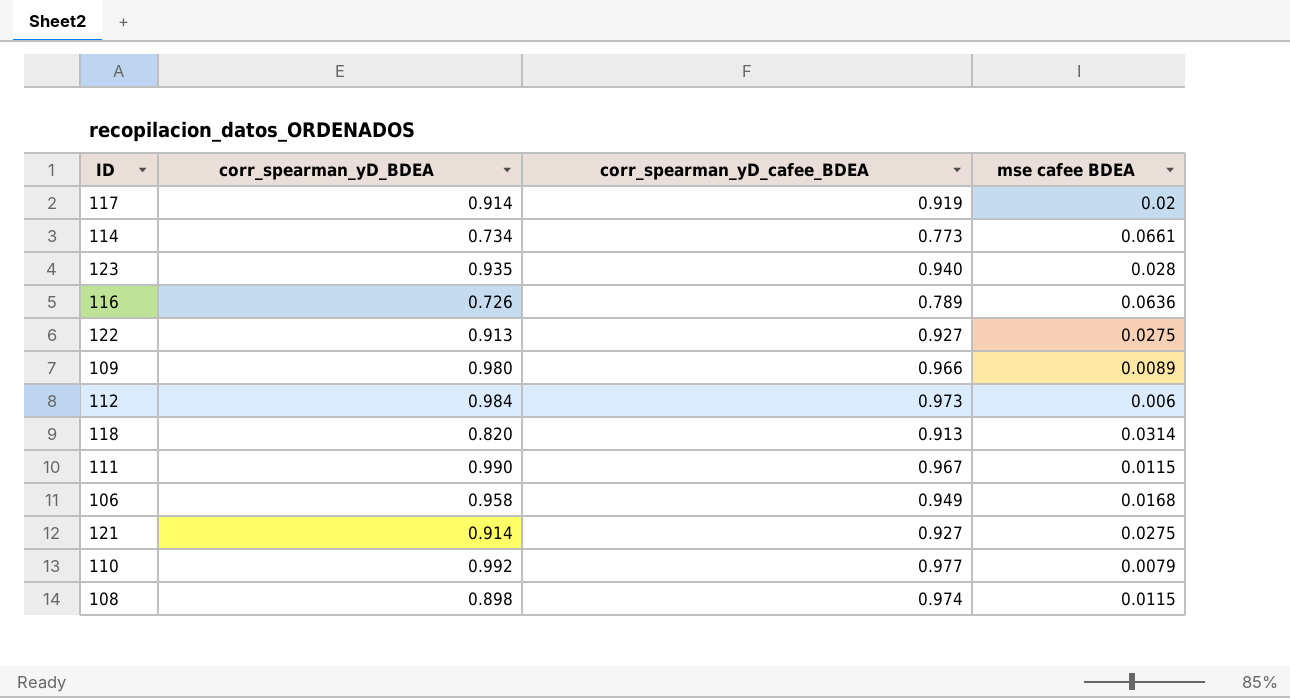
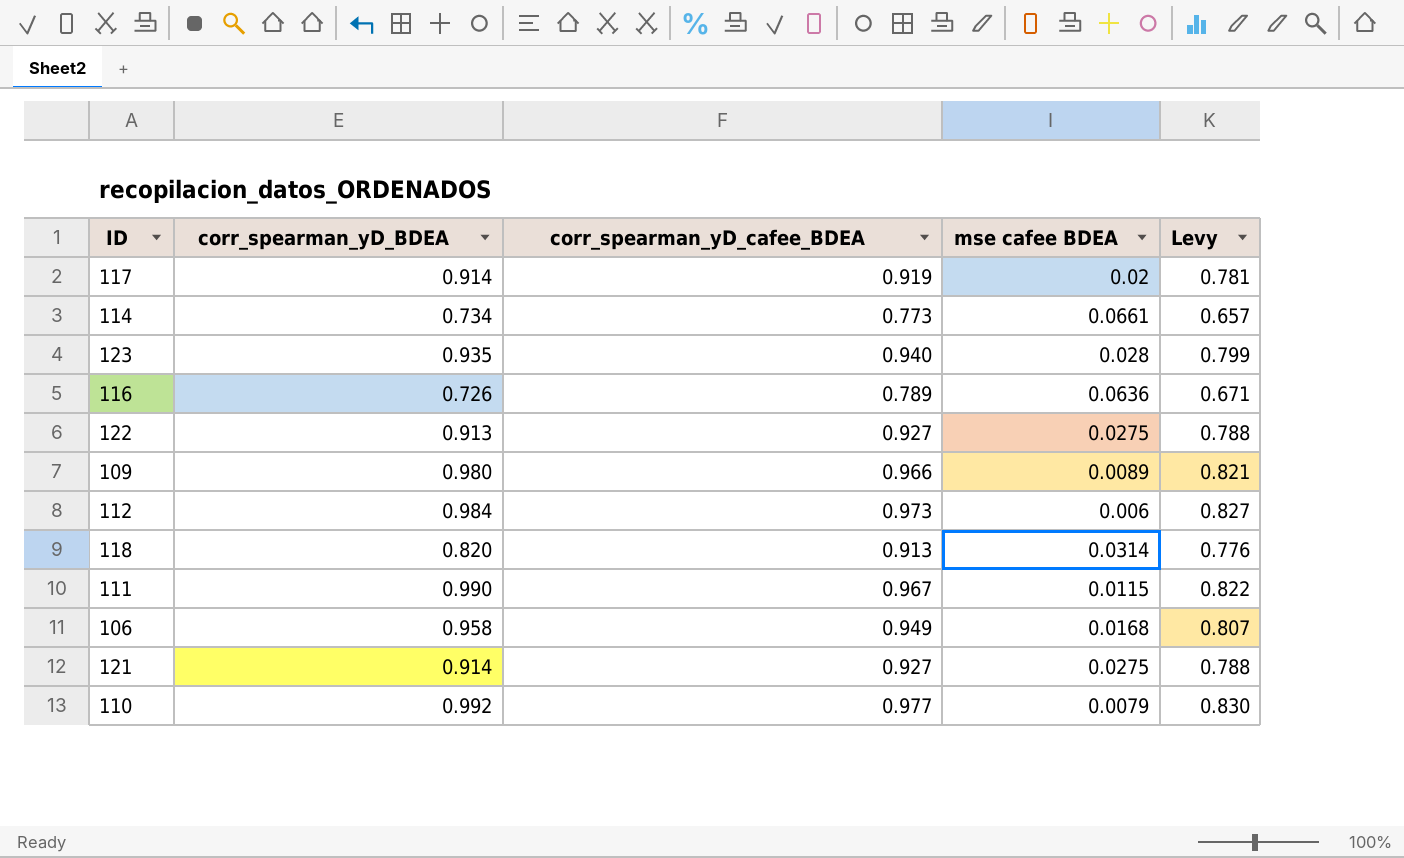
column Levy | formula: none -> [corr_spearman_yD_cafee_BDEA] * 0.85
row 108: 0.898 | 0.974 | 0.0115 -> none

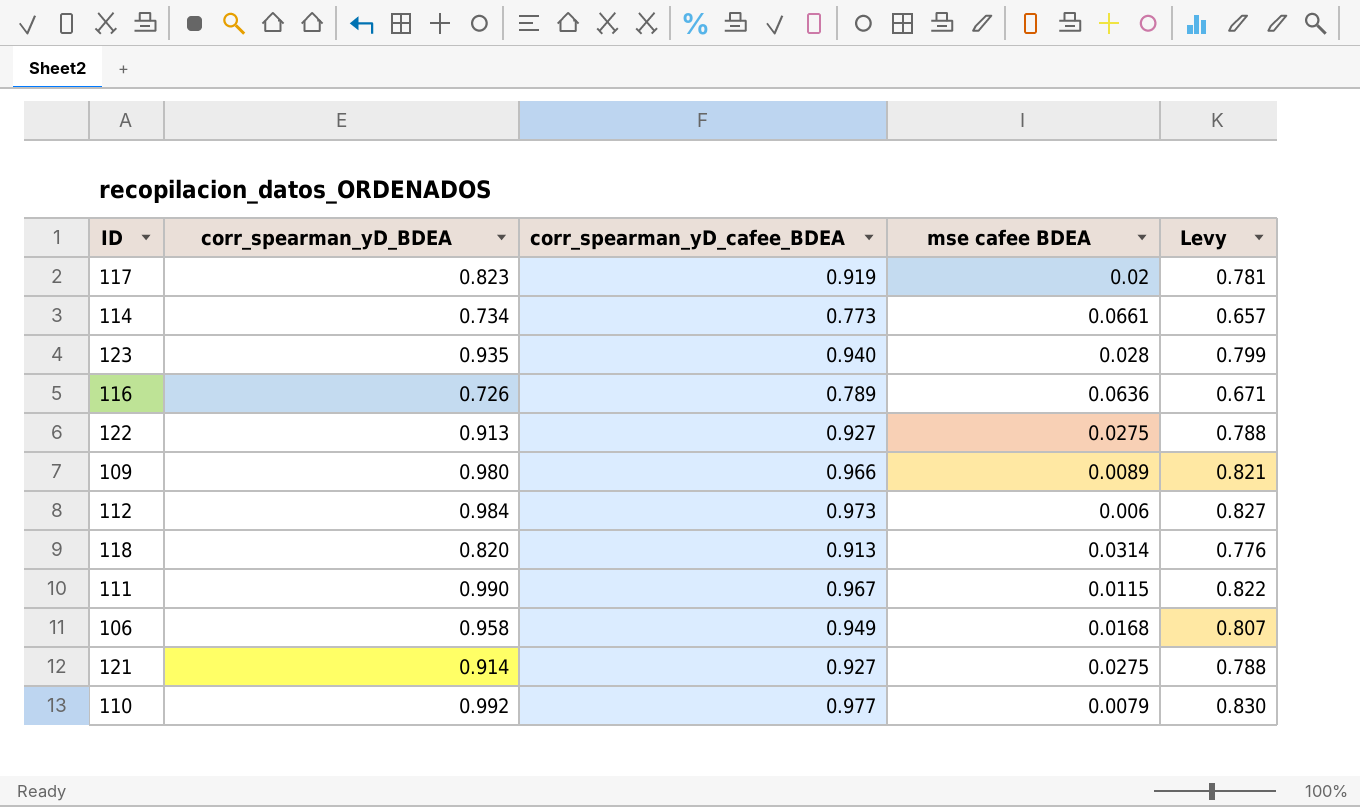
117 | corr_spearman_yD_BDEA: 0.914 -> 0.823

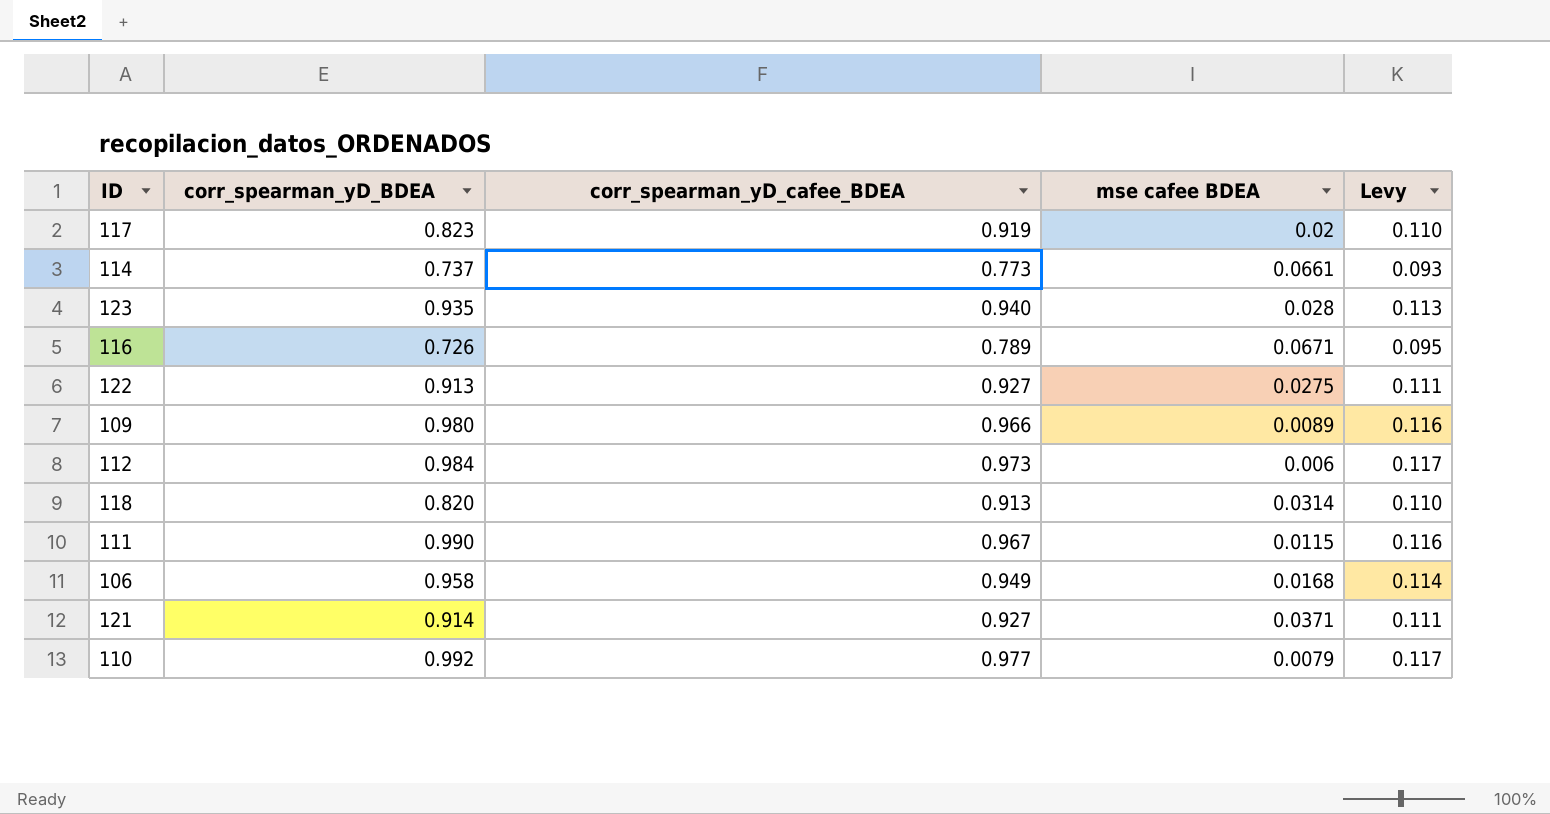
column Levy | formula: [corr_spearman_yD_cafee_BDEA] * 0.85 -> [corr_spearman_yD_cafee_BDEA] * 0.12
114 | corr_spearman_yD_BDEA: 0.734 -> 0.737
116 | mse cafee BDEA: 0.0636 -> 0.0671
121 | mse cafee BDEA: 0.0275 -> 0.0371

